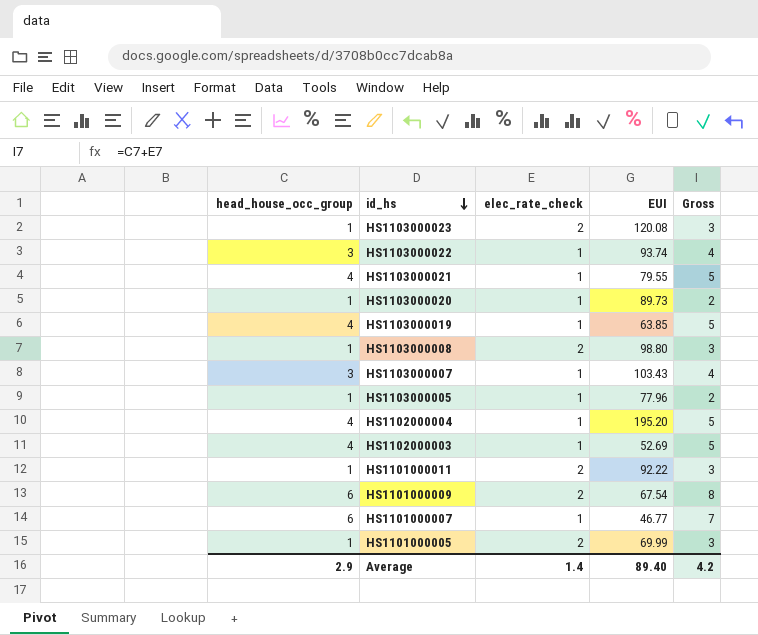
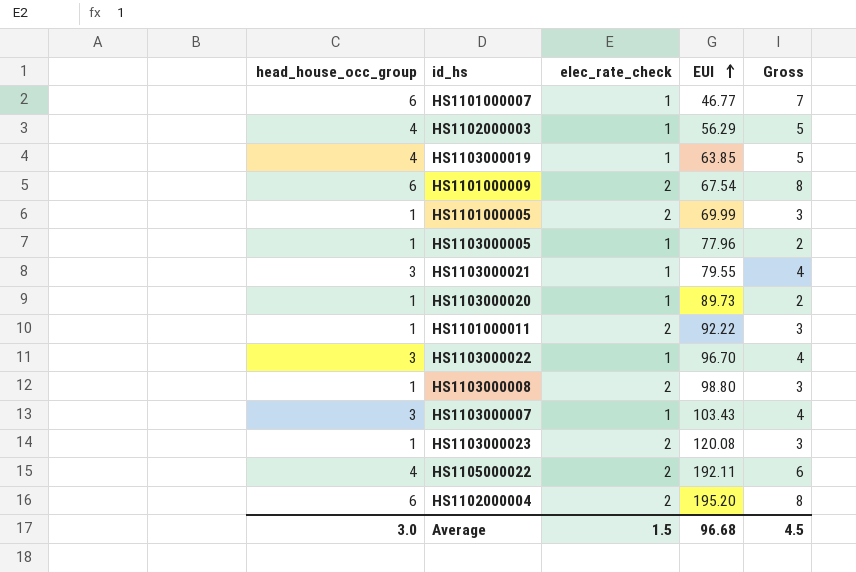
row order: id_hs descending -> EUI ascending
HS1102000003 | EUI: 52.69 -> 56.29
HS1103000021 | head_house_occ_group: 4 -> 3
HS1103000021 | Gross: 5 -> 4
HS1103000022 | EUI: 93.74 -> 96.70
row HS1105000022: none -> 4 | 2 | 192.11 | 6
HS1102000004 | head_house_occ_group: 4 -> 6
HS1102000004 | elec_rate_check: 1 -> 2
HS1102000004 | Gross: 5 -> 8
Average | head_house_occ_group: 2.9 -> 3.0
Average | elec_rate_check: 1.4 -> 1.5
Average | EUI: 89.40 -> 96.68
Average | Gross: 4.2 -> 4.5

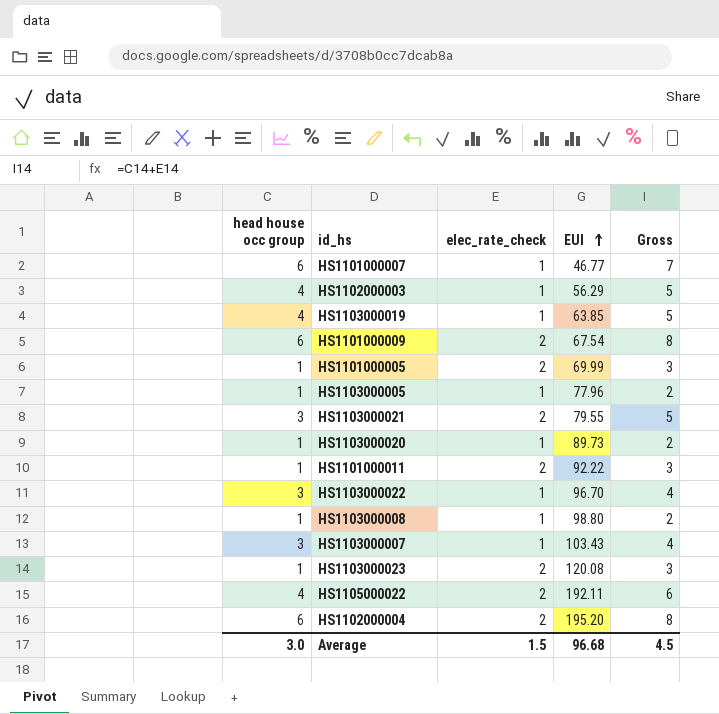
column name: head_house_occ_group -> head house occ group
HS1103000021 | elec_rate_check: 1 -> 2
HS1103000021 | Gross: 4 -> 5
HS1103000008 | elec_rate_check: 2 -> 1
HS1103000008 | Gross: 3 -> 2

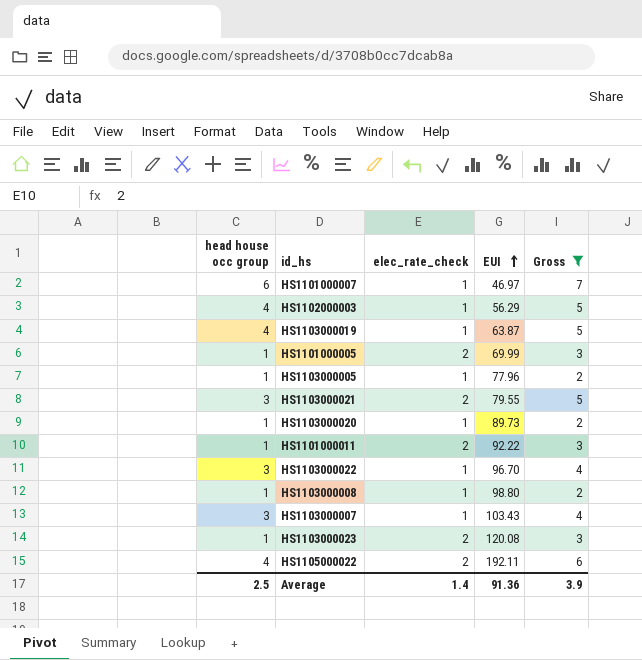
filter: none -> Gross != 8
HS1101000007 | EUI: 46.77 -> 46.97
HS1103000019 | EUI: 63.85 -> 63.87
Average | head house occ group: 3.0 -> 2.5
Average | elec_rate_check: 1.5 -> 1.4
Average | EUI: 96.68 -> 91.36
Average | Gross: 4.5 -> 3.9

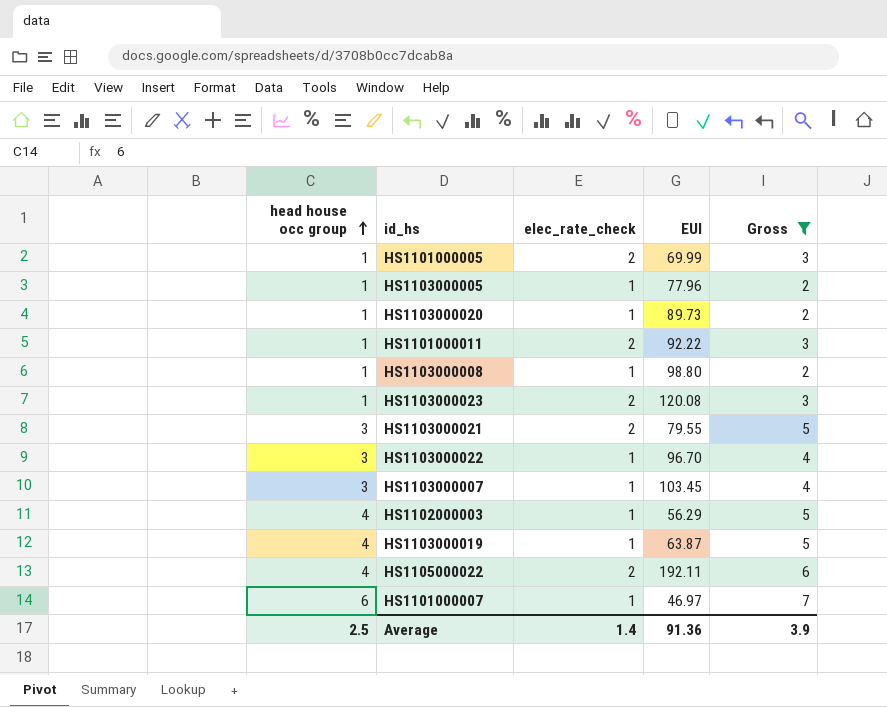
row order: EUI ascending -> head house occ group ascending
HS1103000007 | EUI: 103.43 -> 103.45

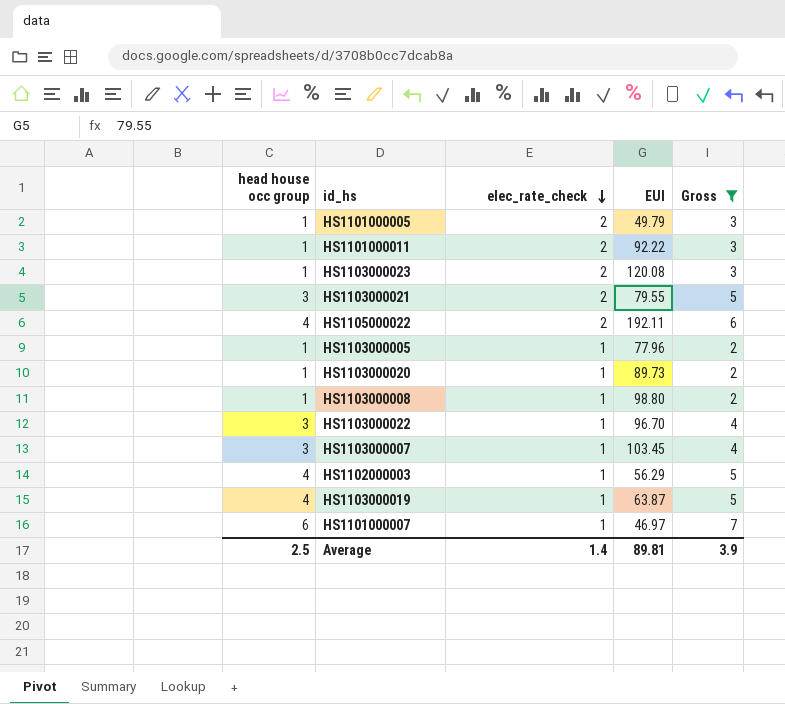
row order: head house occ group ascending -> elec_rate_check descending
HS1101000005 | EUI: 69.99 -> 49.79
Average | EUI: 91.36 -> 89.81

